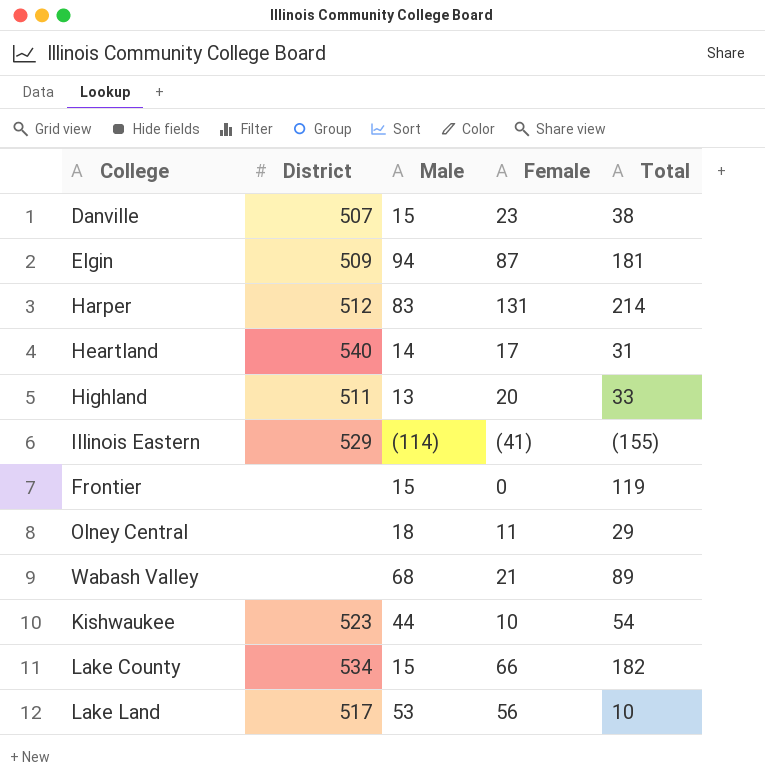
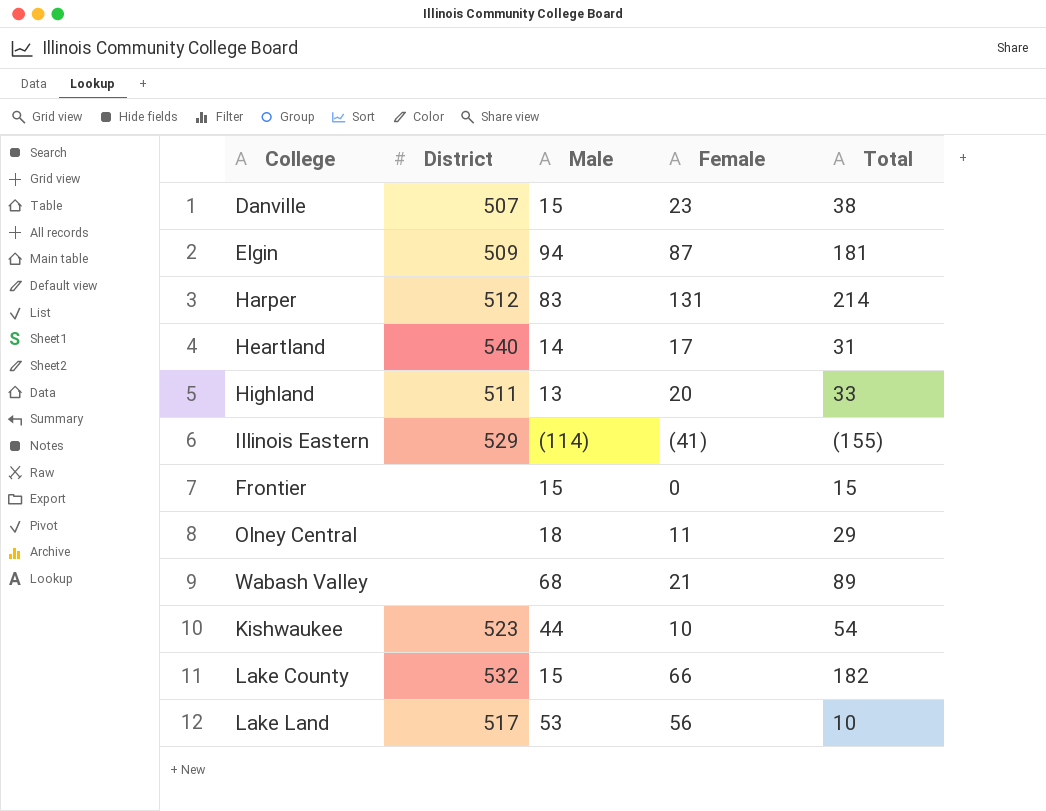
Frontier | Total: 119 -> 15
Lake County | District: 534 -> 532

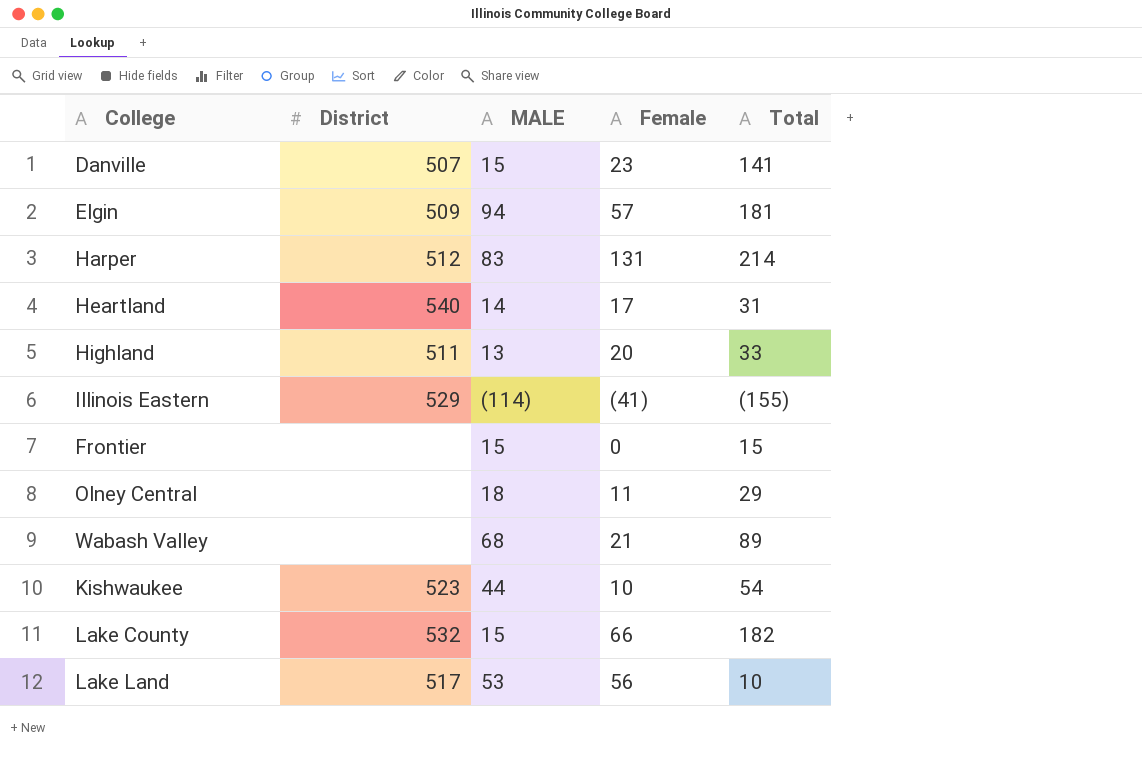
column name: Male -> MALE
Danville | Total: 38 -> 141
Elgin | Female: 87 -> 57

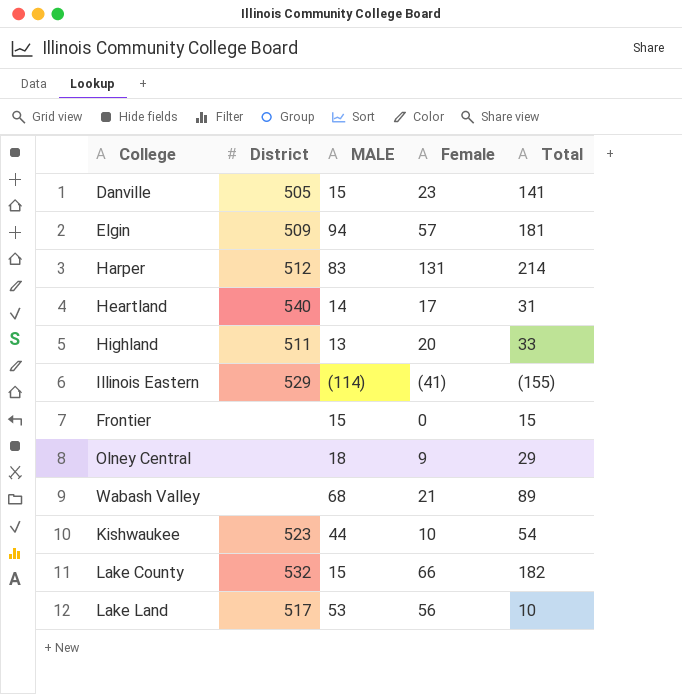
Danville | District: 507 -> 505
Olney Central | Female: 11 -> 9

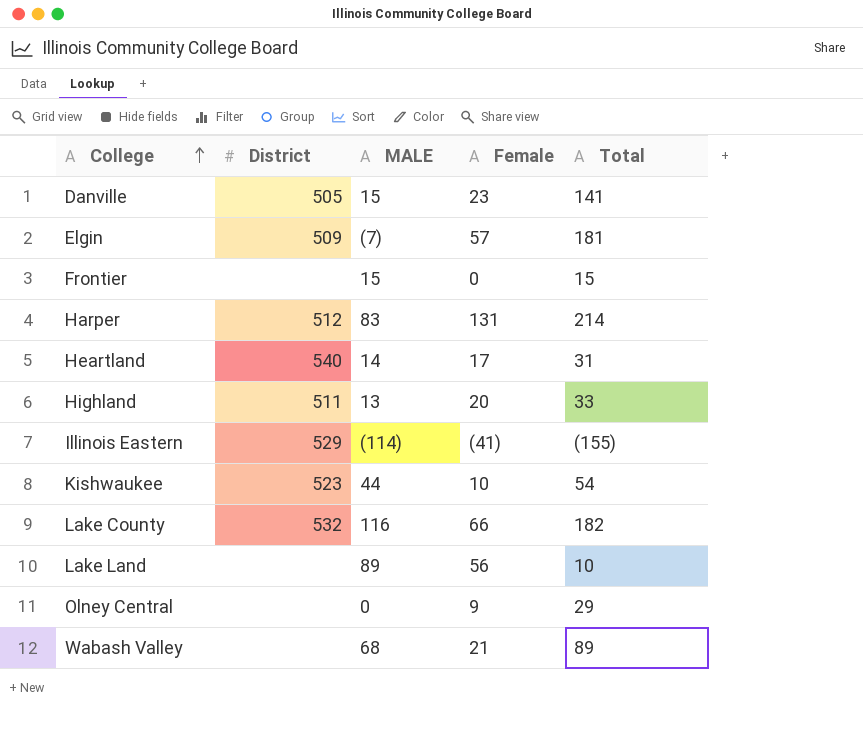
row order: none -> College ascending
Elgin | MALE: 94 -> (7)
Lake County | MALE: 15 -> 116
Lake Land | District: 517 -> none
Lake Land | MALE: 53 -> 89
Olney Central | MALE: 18 -> 0

